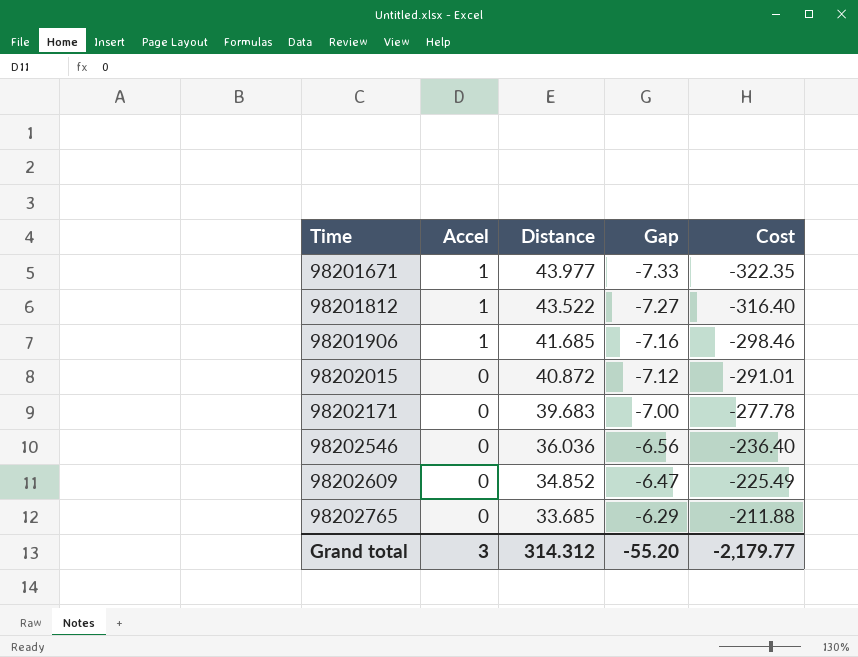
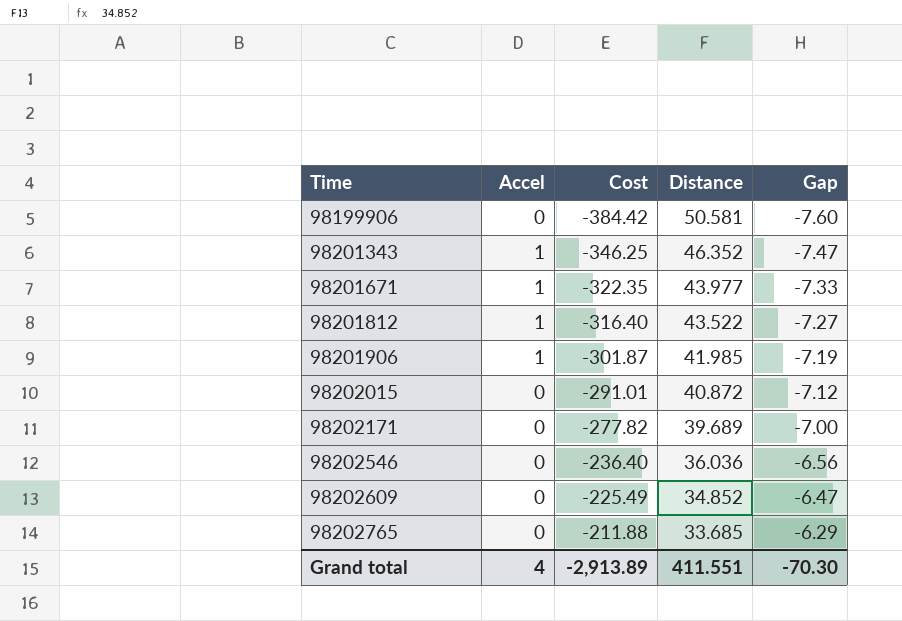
column Cost | position: 5 -> 3
row 98199906: none -> 0 | -384.42 | 50.581 | -7.60
row 98201343: none -> 1 | -346.25 | 46.352 | -7.47
98201906 | Cost: -298.46 -> -301.87
98201906 | Distance: 41.685 -> 41.985
98201906 | Gap: -7.16 -> -7.19
98202171 | Cost: -277.78 -> -277.82
98202171 | Distance: 39.683 -> 39.689
Grand total | Accel: 3 -> 4
Grand total | Cost: -2,179.77 -> -2,913.89
Grand total | Distance: 314.312 -> 411.551
Grand total | Gap: -55.20 -> -70.30

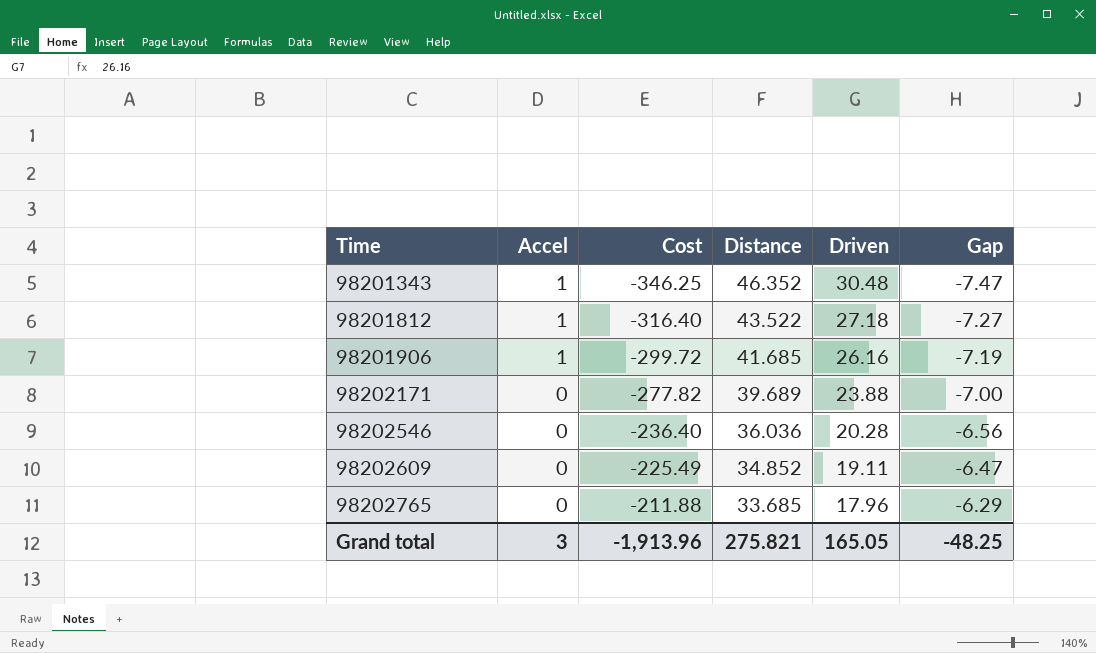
column Driven | position: none -> 5
row 98199906: 0 | -384.42 | 50.581 | -7.60 -> none
row 98201671: 1 | -322.35 | 43.977 | -7.33 -> none
row 98202015: 0 | -291.01 | 40.872 | -7.12 -> none
98201906 | Cost: -301.87 -> -299.72
98201906 | Distance: 41.985 -> 41.685
Grand total | Accel: 4 -> 3
Grand total | Cost: -2,913.89 -> -1,913.96
Grand total | Distance: 411.551 -> 275.821
Grand total | Gap: -70.30 -> -48.25

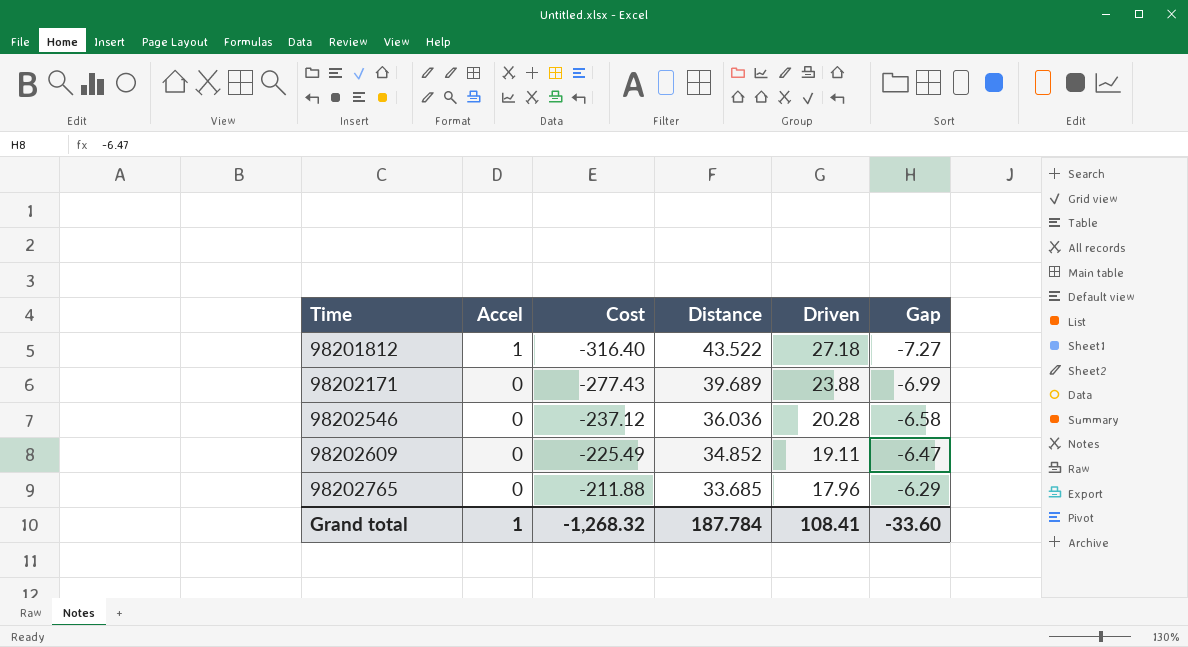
row 98201343: 1 | -346.25 | 46.352 | 30.48 | -7.47 -> none
row 98201906: 1 | -299.72 | 41.685 | 26.16 | -7.19 -> none
98202171 | Cost: -277.82 -> -277.43
98202171 | Gap: -7.00 -> -6.99
98202546 | Cost: -236.40 -> -237.12
98202546 | Gap: -6.56 -> -6.58
Grand total | Accel: 3 -> 1
Grand total | Cost: -1,913.96 -> -1,268.32
Grand total | Distance: 275.821 -> 187.784
Grand total | Driven: 165.05 -> 108.41
Grand total | Gap: -48.25 -> -33.60

